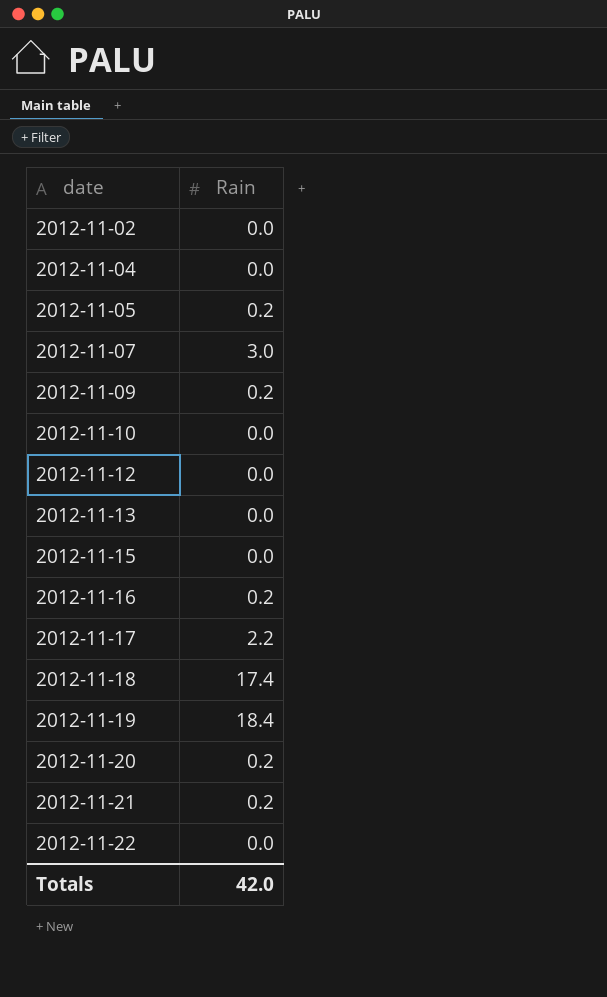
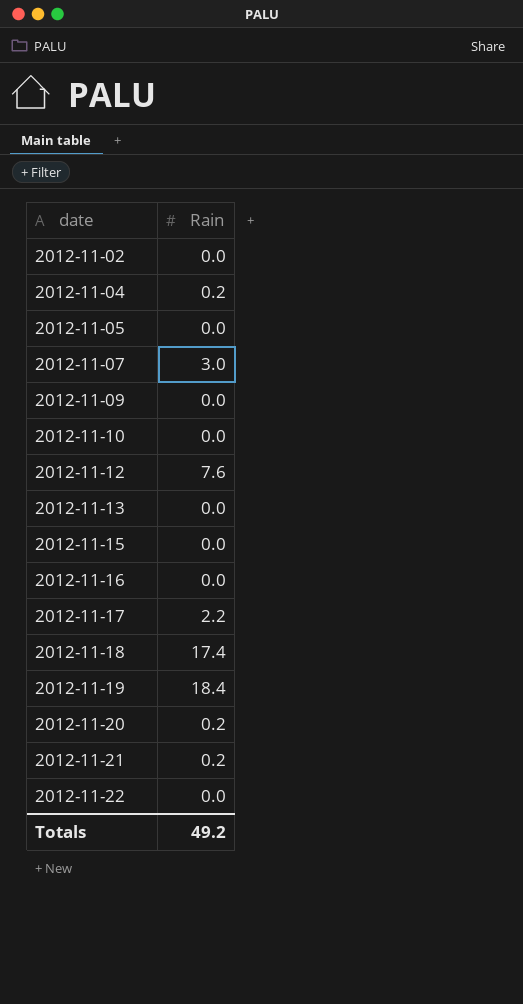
2012-11-04 | Rain: 0.0 -> 0.2
2012-11-05 | Rain: 0.2 -> 0.0
2012-11-09 | Rain: 0.2 -> 0.0
2012-11-12 | Rain: 0.0 -> 7.6
2012-11-16 | Rain: 0.2 -> 0.0
Totals | Rain: 42.0 -> 49.2

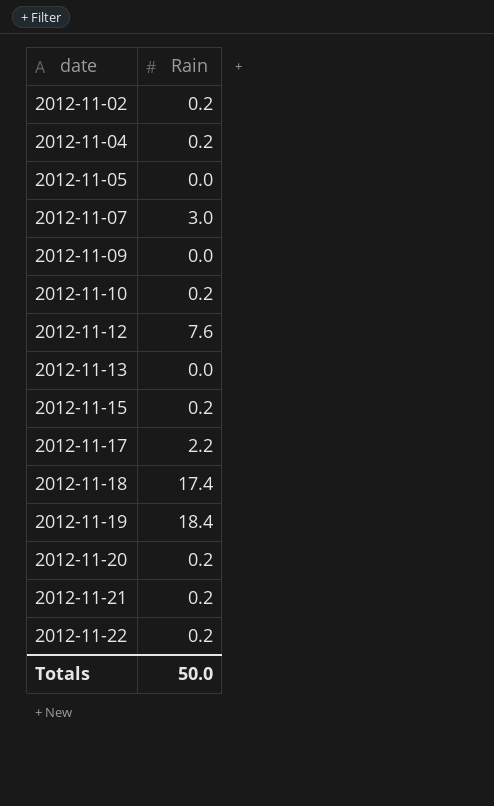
row 2012-11-16: 0.0 -> none
2012-11-02 | Rain: 0.0 -> 0.2
2012-11-10 | Rain: 0.0 -> 0.2
2012-11-15 | Rain: 0.0 -> 0.2
2012-11-22 | Rain: 0.0 -> 0.2
Totals | Rain: 49.2 -> 50.0

